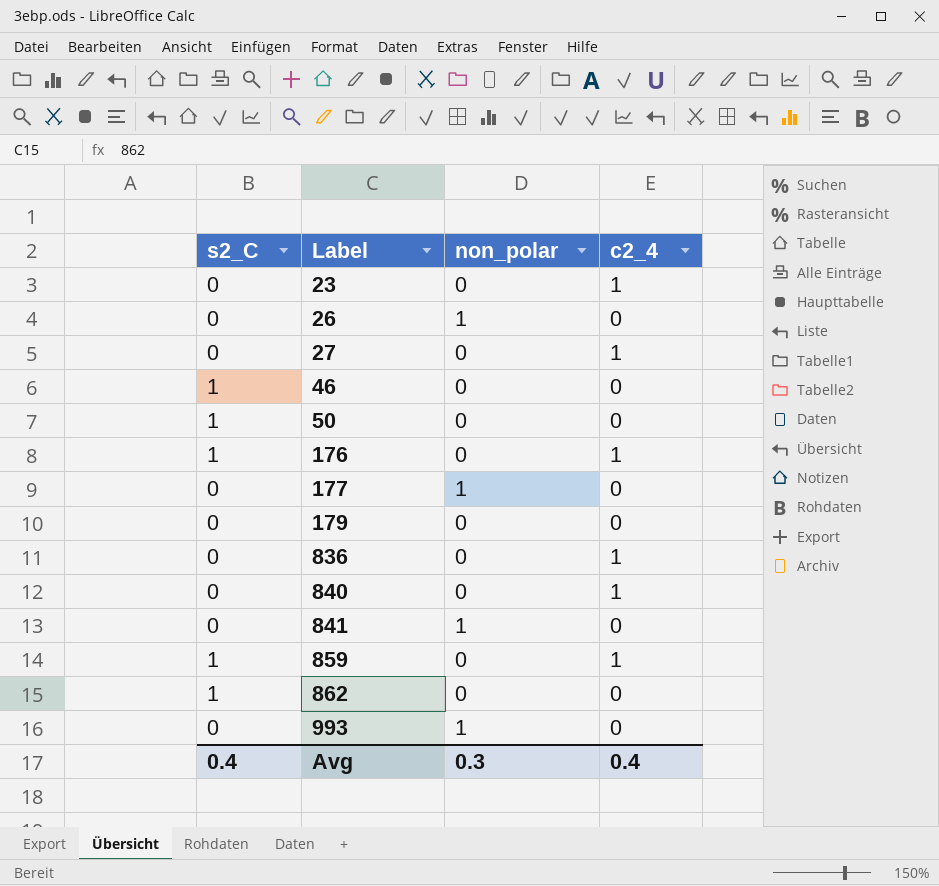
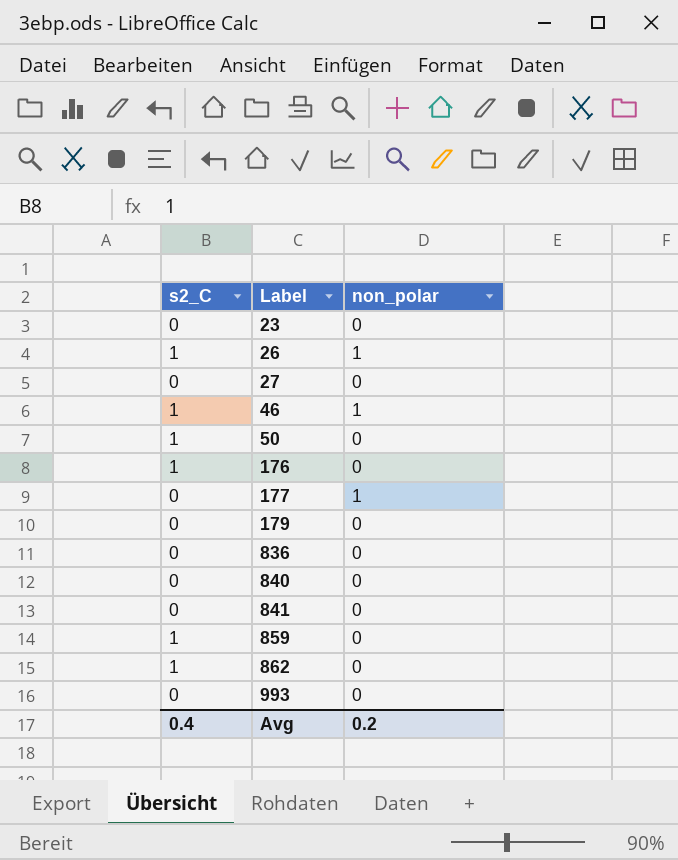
column c2_4 | position: 4 -> none
26 | s2_C: 0 -> 1
46 | non_polar: 0 -> 1
841 | non_polar: 1 -> 0
993 | non_polar: 1 -> 0
Avg | non_polar: 0.3 -> 0.2

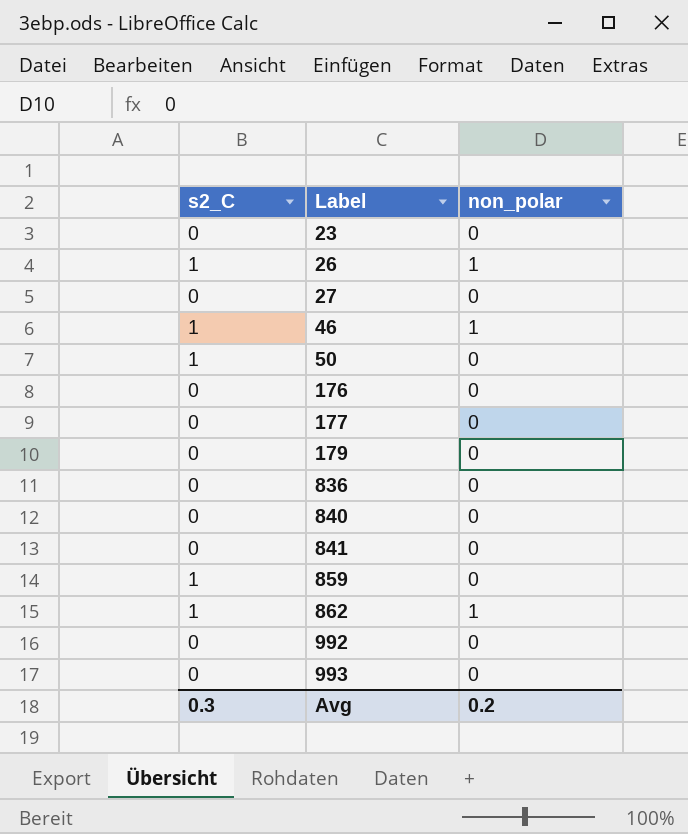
176 | s2_C: 1 -> 0
177 | non_polar: 1 -> 0
862 | non_polar: 0 -> 1
row 992: none -> 0 | 0
Avg | s2_C: 0.4 -> 0.3

